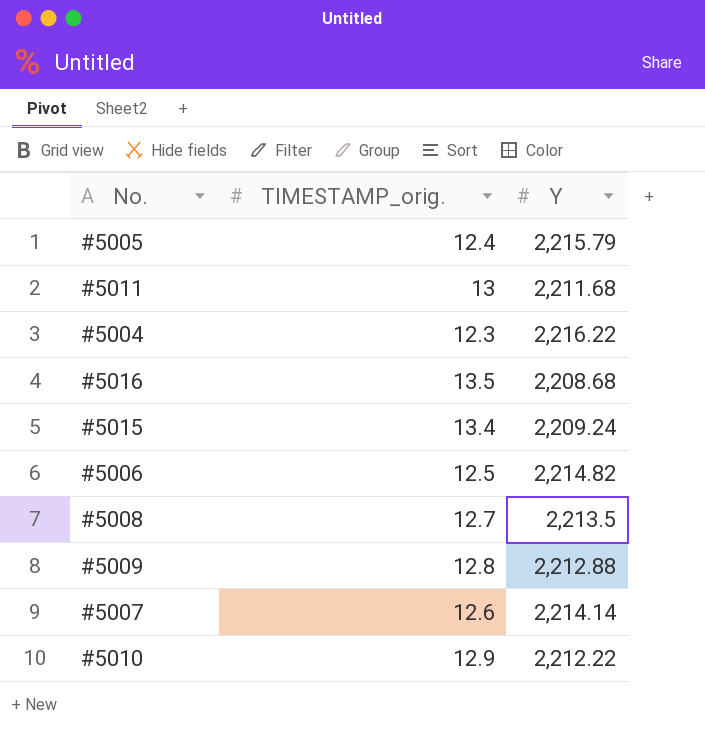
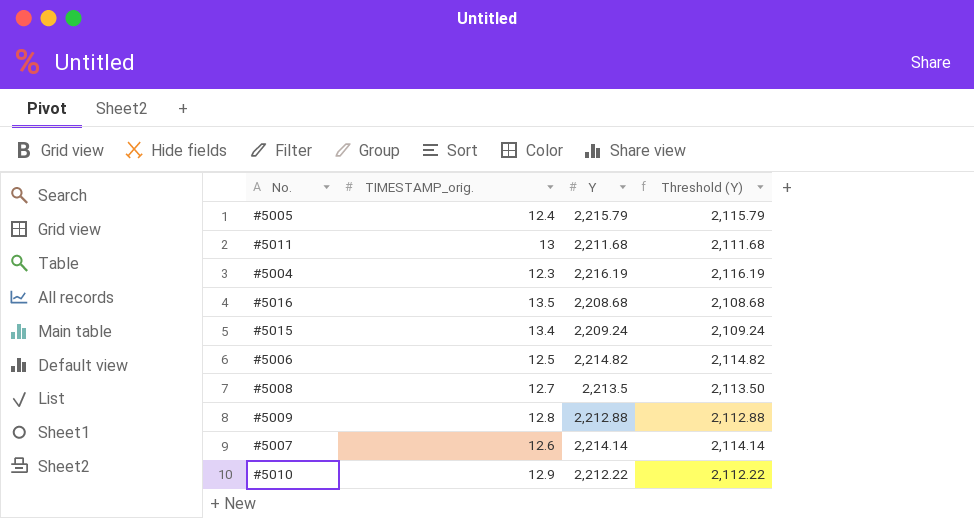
column Threshold (Y) | formula: none -> [Y] - 100
#5004 | Y: 2,216.22 -> 2,216.19

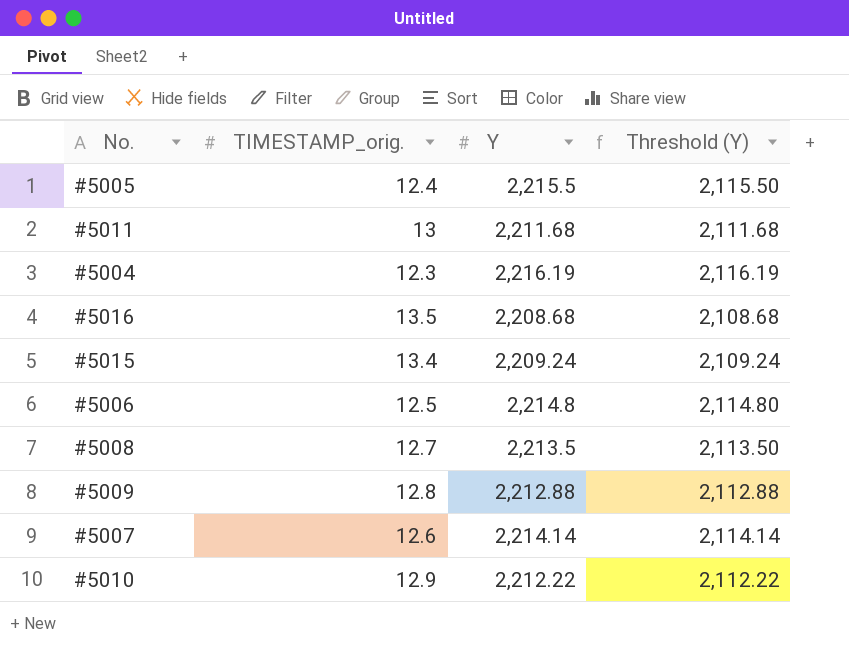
#5005 | Y: 2,215.79 -> 2,215.5
#5005 | Threshold (Y): 2,115.79 -> 2,115.50
#5006 | Y: 2,214.82 -> 2,214.8
#5006 | Threshold (Y): 2,114.82 -> 2,114.80

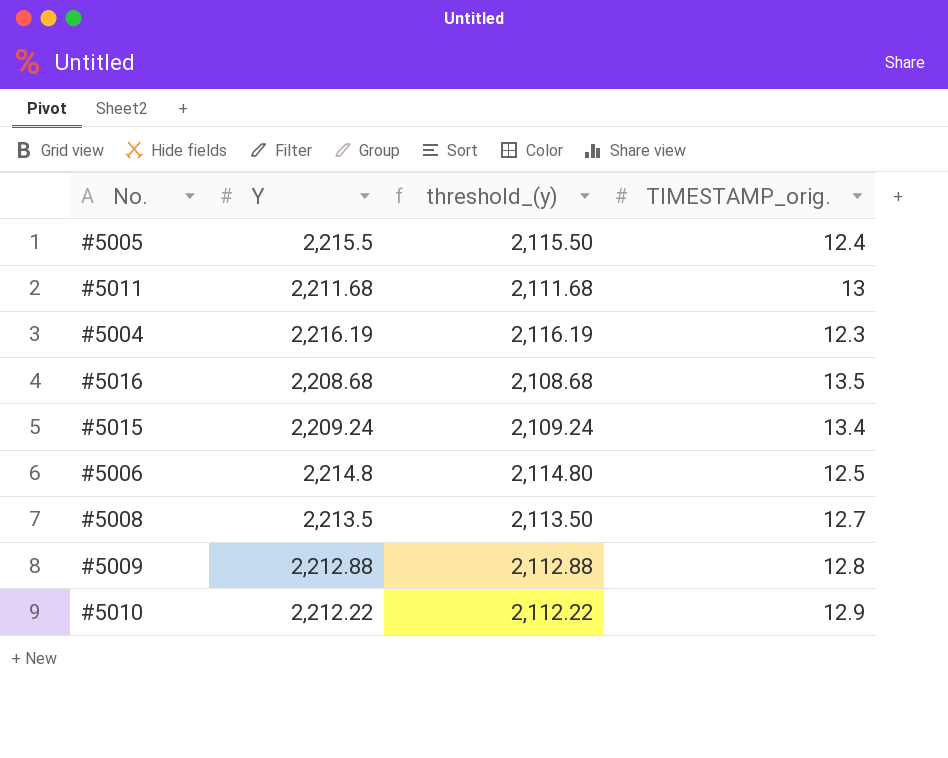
column name: Threshold (Y) -> threshold_(y)
column TIMESTAMP_orig. | position: 2 -> 4
row #5007: 12.6 | 2,214.14 | 2,114.14 -> none

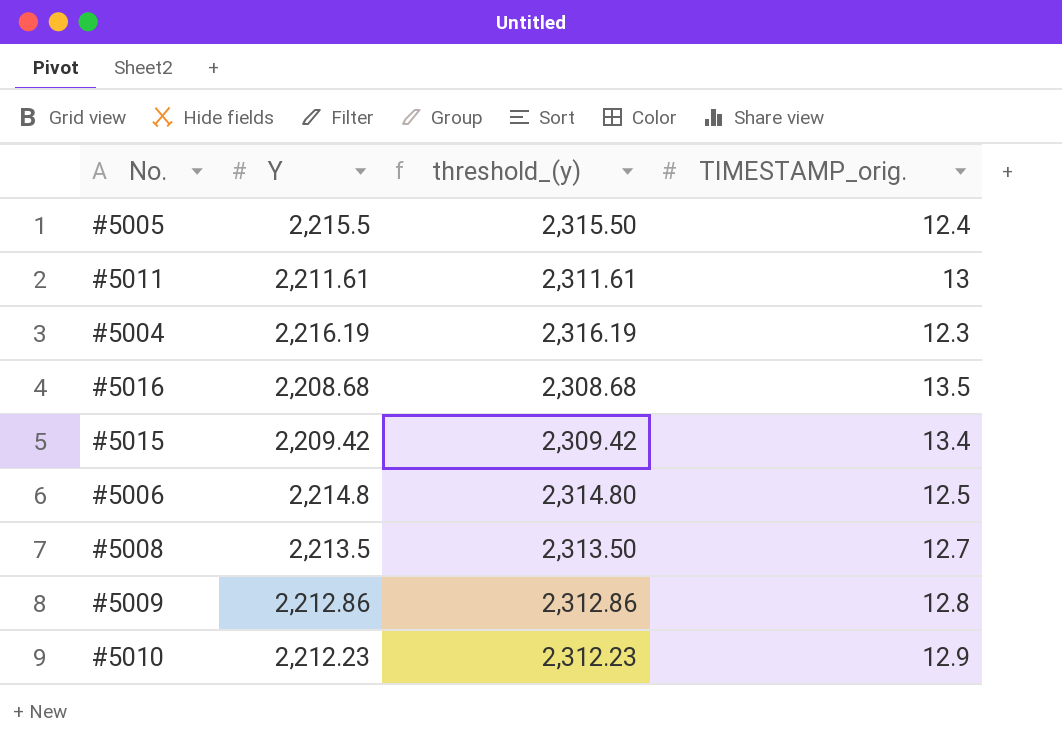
column threshold_(y) | formula: [Y] - 100 -> [Y] + 100
#5011 | Y: 2,211.68 -> 2,211.61
#5015 | Y: 2,209.24 -> 2,209.42
#5009 | Y: 2,212.88 -> 2,212.86
#5010 | Y: 2,212.22 -> 2,212.23

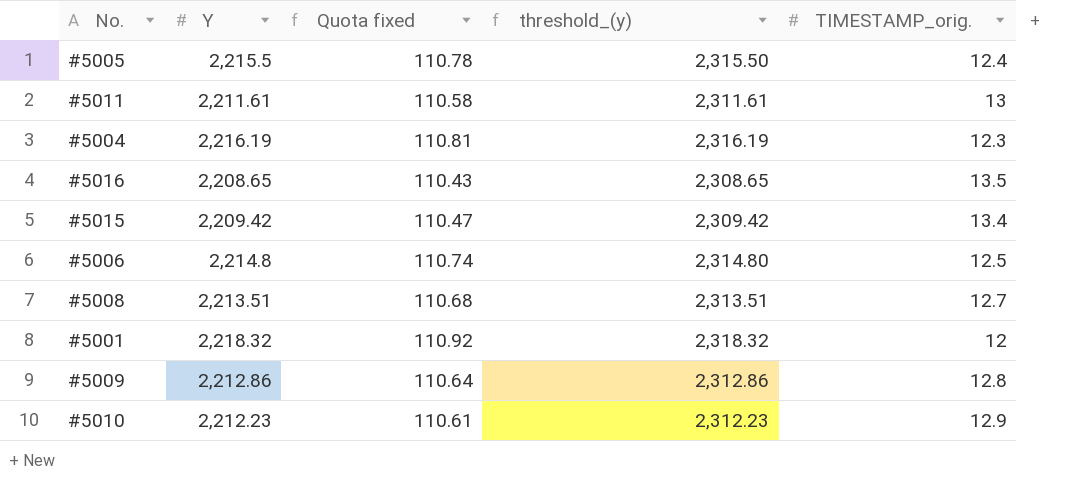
column Quota fixed | formula: none -> [Y] * 0.05
#5016 | Y: 2,208.68 -> 2,208.65
#5016 | threshold_(y): 2,308.68 -> 2,308.65
#5008 | Y: 2,213.5 -> 2,213.51
#5008 | threshold_(y): 2,313.50 -> 2,313.51
row #5001: none -> 2,218.32 | 110.92 | 2,318.32 | 12

